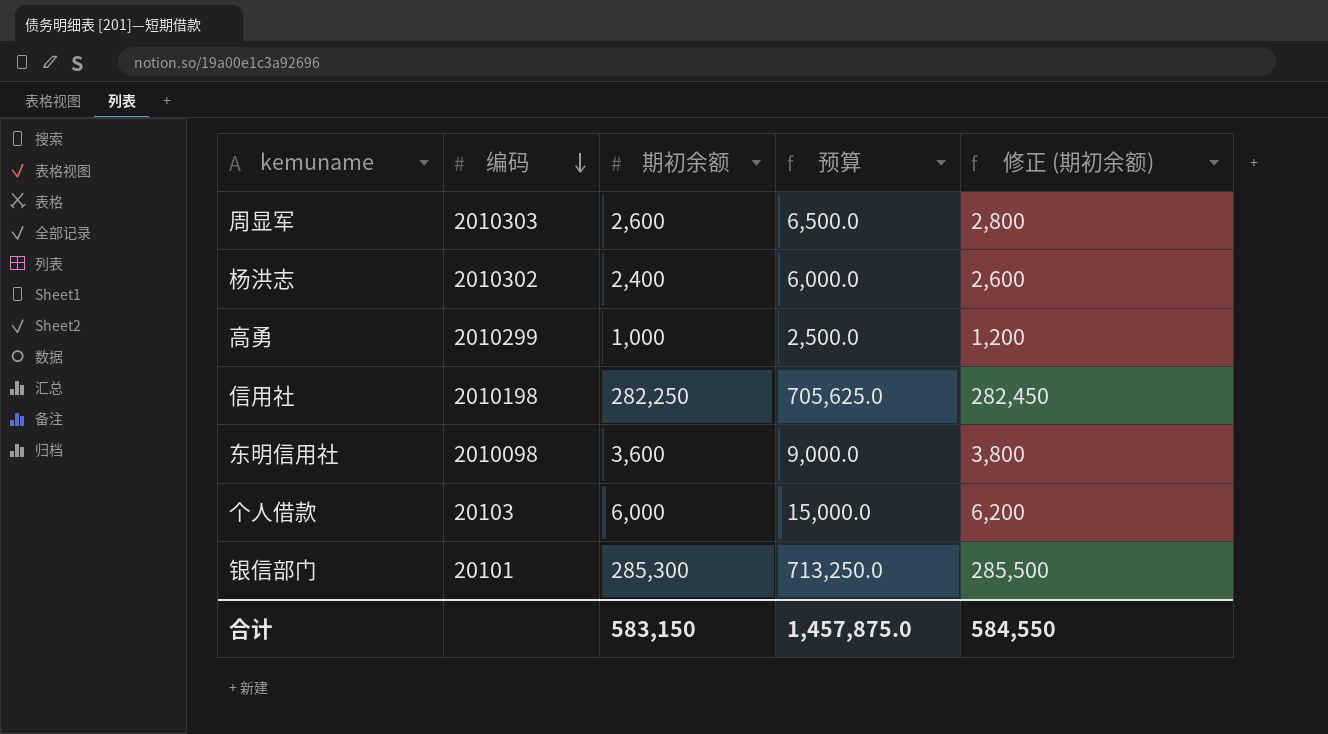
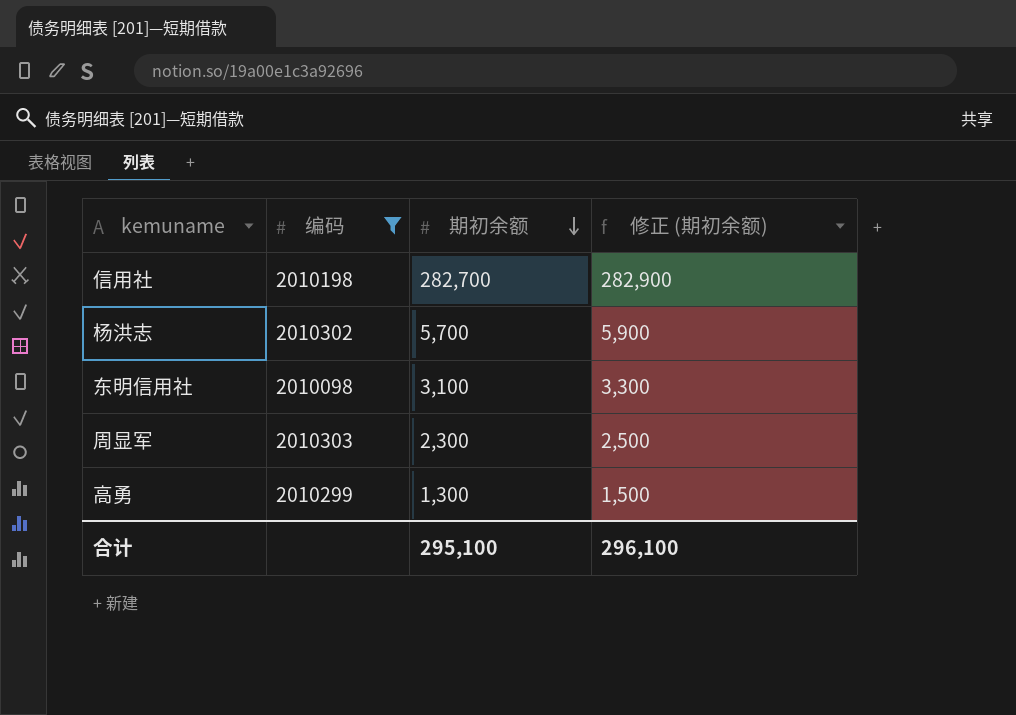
filter: none -> 编码 >= 2010098
row order: 编码 descending -> 期初余额 descending
column 预算 | formula: [期初余额] * 2.5 -> none
信用社 | 期初余额: 282,250 -> 282,700
信用社 | 修正 (期初余额): 282,450 -> 282,900
杨洪志 | 期初余额: 2,400 -> 5,700
杨洪志 | 修正 (期初余额): 2,600 -> 5,900
东明信用社 | 期初余额: 3,600 -> 3,100
东明信用社 | 修正 (期初余额): 3,800 -> 3,300
周显军 | 期初余额: 2,600 -> 2,300
周显军 | 修正 (期初余额): 2,800 -> 2,500
高勇 | 期初余额: 1,000 -> 1,300
高勇 | 修正 (期初余额): 1,200 -> 1,500
合计 | 期初余额: 583,150 -> 295,100
合计 | 修正 (期初余额): 584,550 -> 296,100

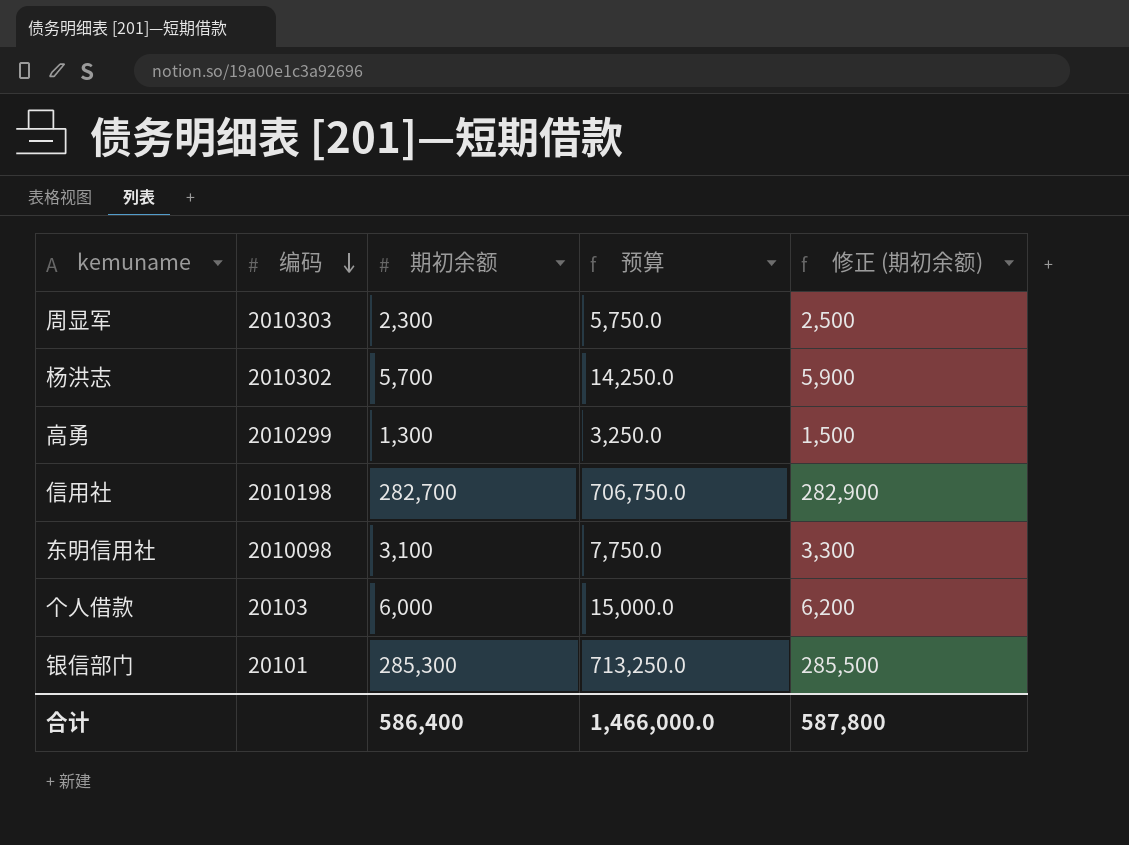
filter: 编码 >= 2010098 -> none
row order: 期初余额 descending -> 编码 descending
column 预算 | formula: none -> [期初余额] * 2.5
合计 | 期初余额: 295,100 -> 586,400
合计 | 修正 (期初余额): 296,100 -> 587,800

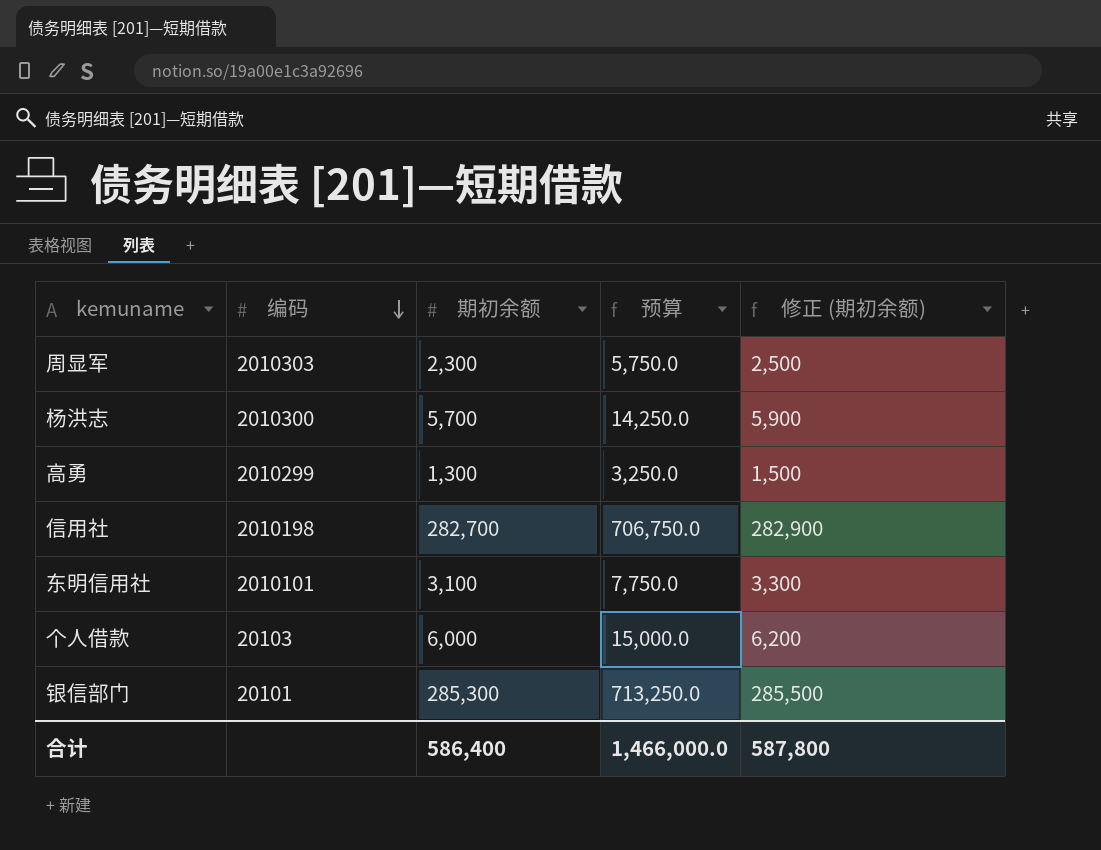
杨洪志 | 编码: 2010302 -> 2010300
东明信用社 | 编码: 2010098 -> 2010101

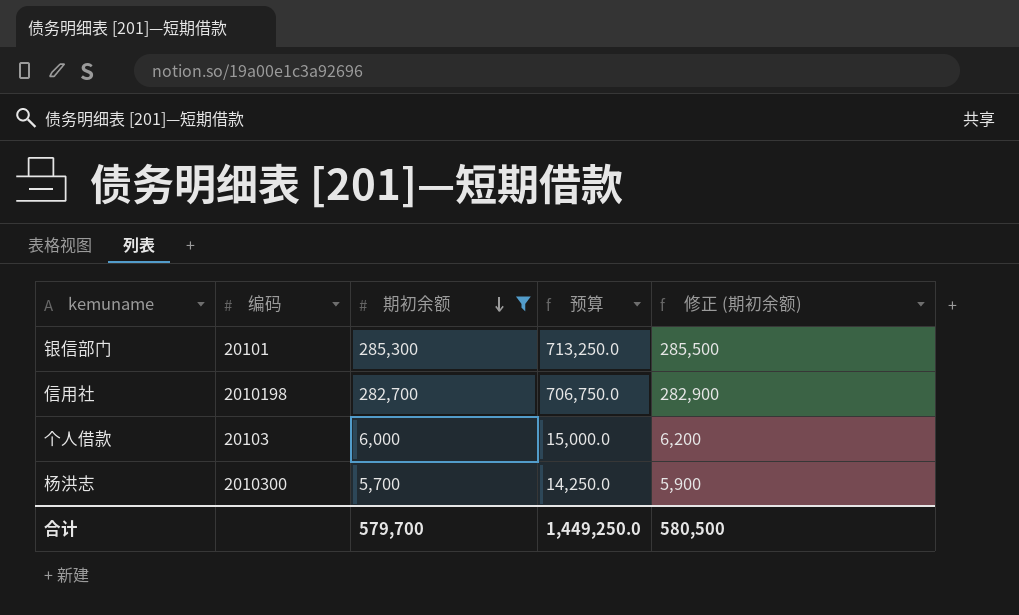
filter: none -> 期初余额 >= 5,700
row order: 编码 descending -> 期初余额 descending
合计 | 期初余额: 586,400 -> 579,700
合计 | 预算: 1,466,000.0 -> 1,449,250.0
合计 | 修正 (期初余额): 587,800 -> 580,500

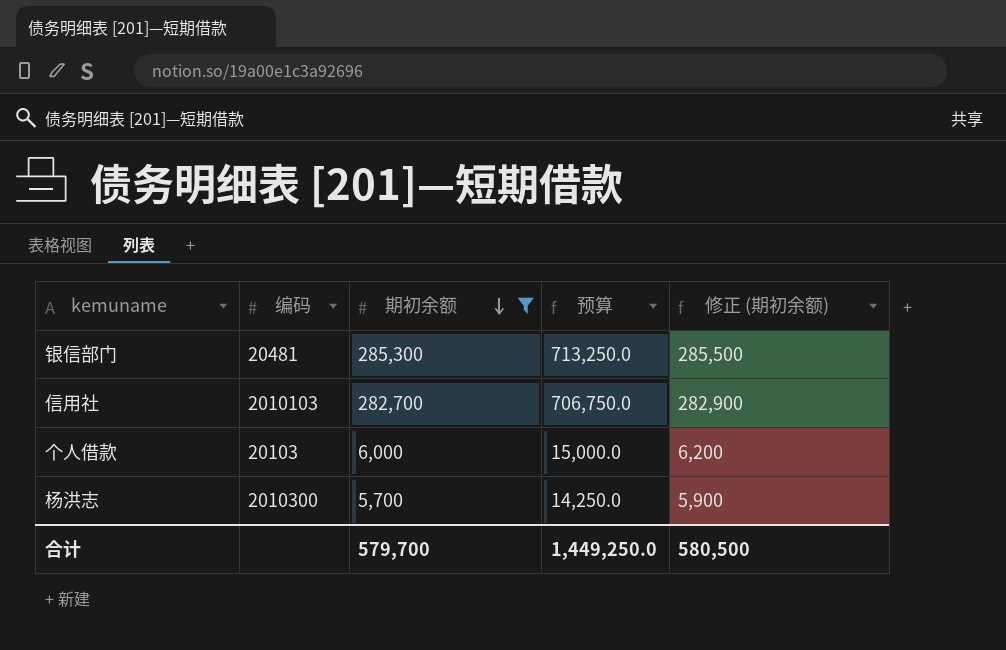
银信部门 | 编码: 20101 -> 20481
信用社 | 编码: 2010198 -> 2010103

